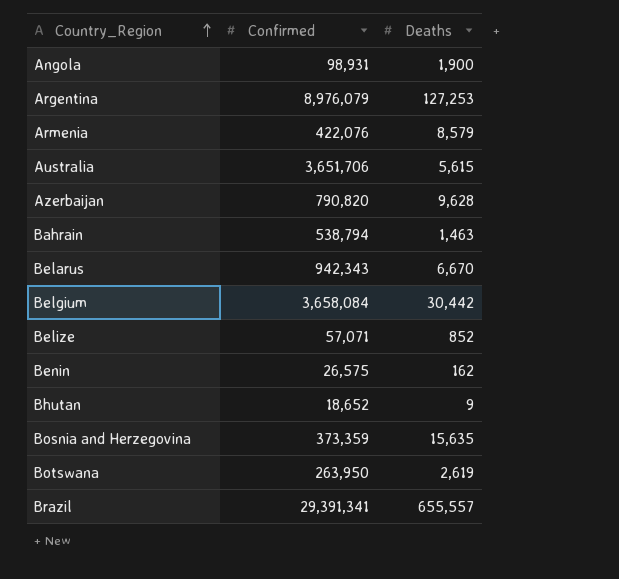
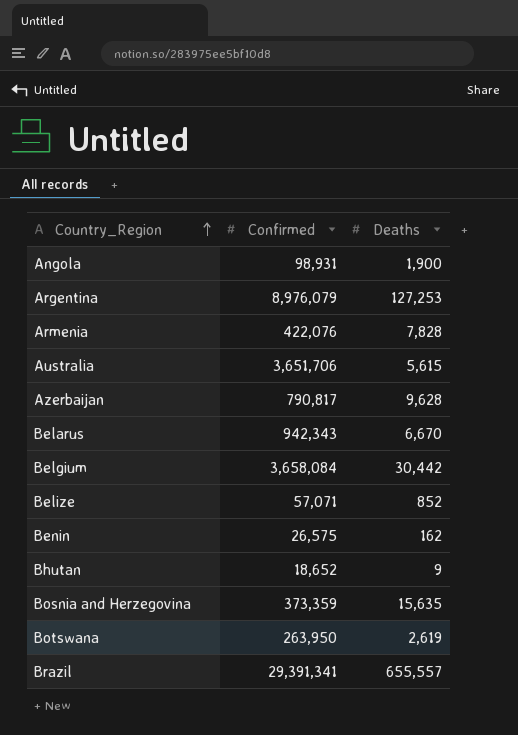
row Bahrain: 538,794 | 1,463 -> none
Armenia | Deaths: 8,579 -> 7,828
Azerbaijan | Confirmed: 790,820 -> 790,817

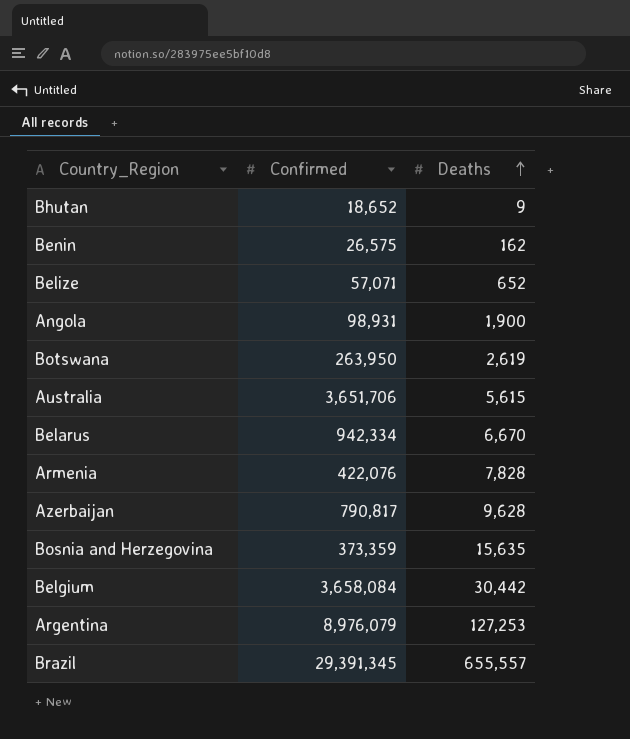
row order: Country_Region ascending -> Deaths ascending
Belize | Deaths: 852 -> 652
Belarus | Confirmed: 942,343 -> 942,334
Brazil | Confirmed: 29,391,341 -> 29,391,345

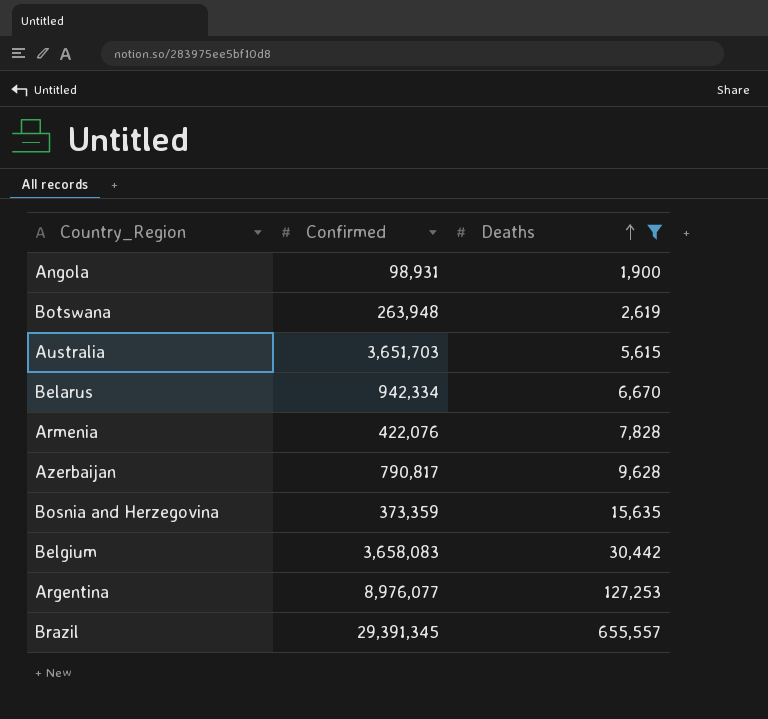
filter: none -> Deaths >= 1,900
Botswana | Confirmed: 263,950 -> 263,948
Australia | Confirmed: 3,651,706 -> 3,651,703
Belgium | Confirmed: 3,658,084 -> 3,658,083
Argentina | Confirmed: 8,976,079 -> 8,976,077

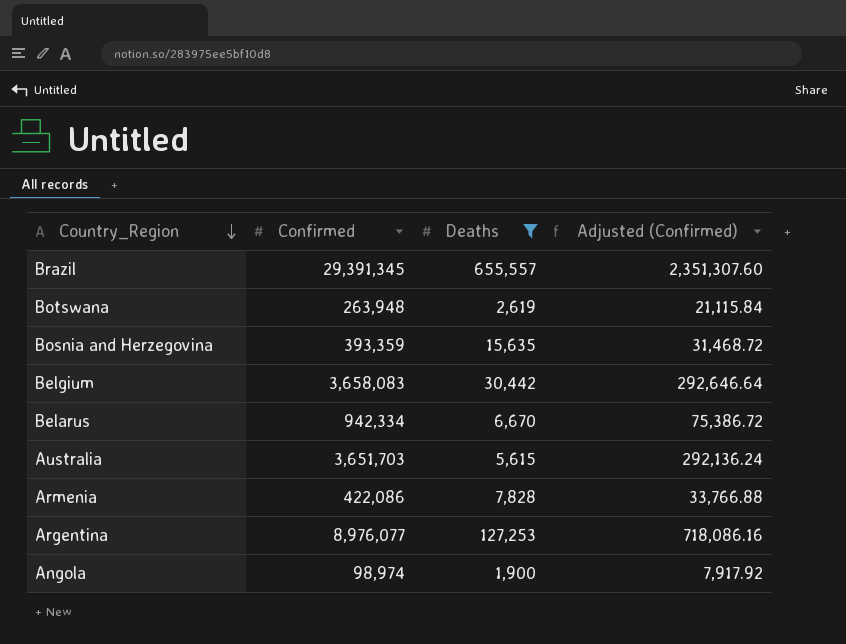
row order: Deaths ascending -> Country_Region descending
column Adjusted (Confirmed) | formula: none -> [Confirmed] * 0.08
row Azerbaijan: 790,817 | 9,628 -> none
Bosnia and Herzegovina | Confirmed: 373,359 -> 393,359
Armenia | Confirmed: 422,076 -> 422,086
Angola | Confirmed: 98,931 -> 98,974

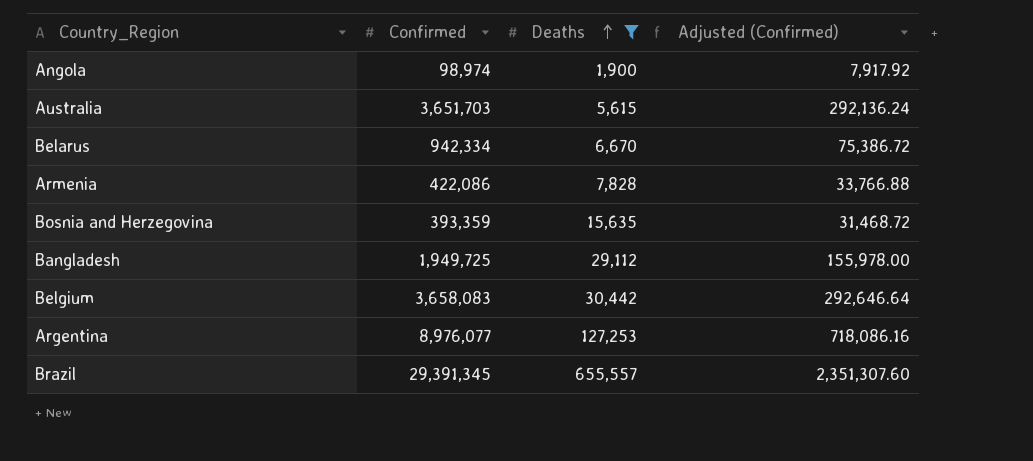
row order: Country_Region descending -> Deaths ascending
row Botswana: 263,948 | 2,619 | 21,115.84 -> none
row Bangladesh: none -> 1,949,725 | 29,112 | 155,978.00

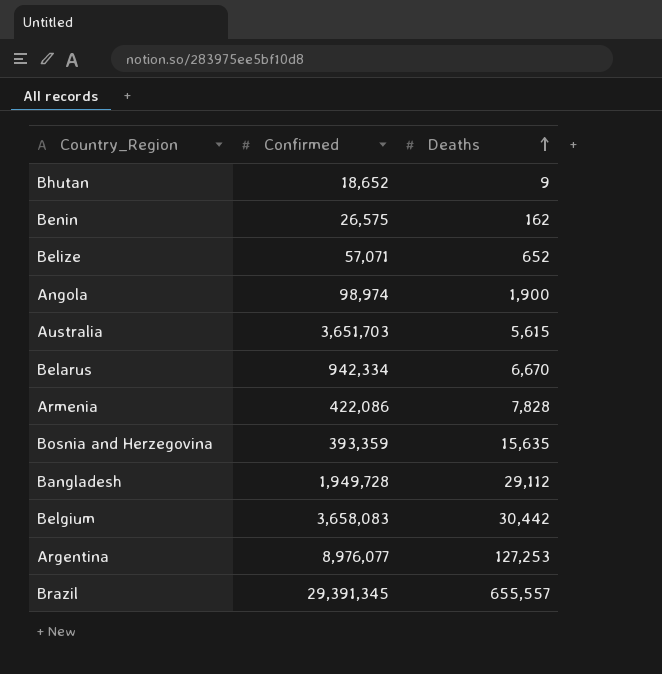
filter: Deaths >= 1,900 -> none
column Adjusted (Confirmed) | formula: [Confirmed] * 0.08 -> none
Bangladesh | Confirmed: 1,949,725 -> 1,949,728

